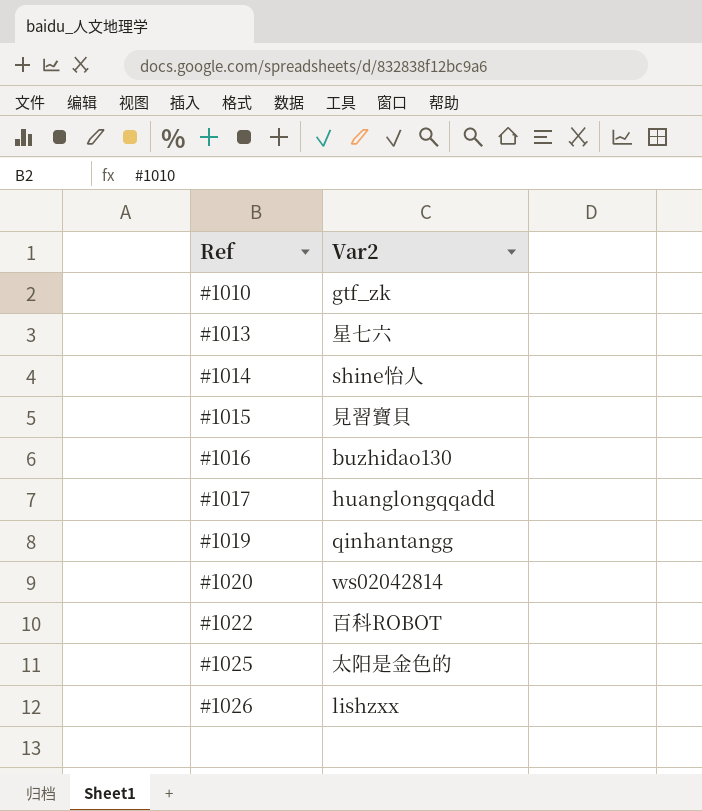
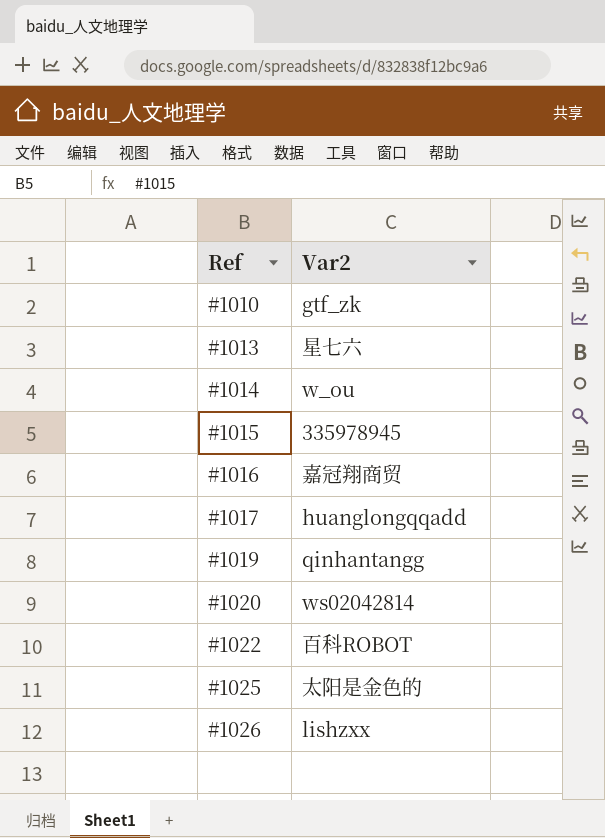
#1014 | Var2: shine怡人 -> w_ou
#1015 | Var2: 見習寶貝 -> 335978945
#1016 | Var2: buzhidao130 -> 嘉冠翔商贸

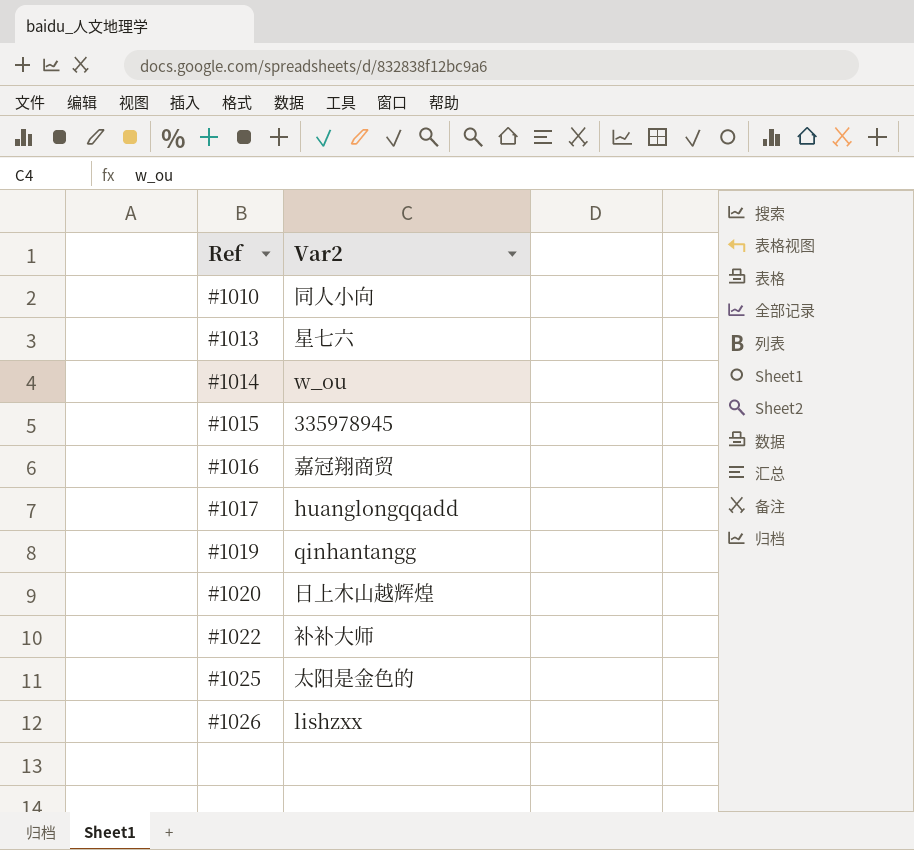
#1010 | Var2: gtf_zk -> 同人小向
#1020 | Var2: ws02042814 -> 日上木山越辉煌
#1022 | Var2: 百科ROBOT -> 补补大师

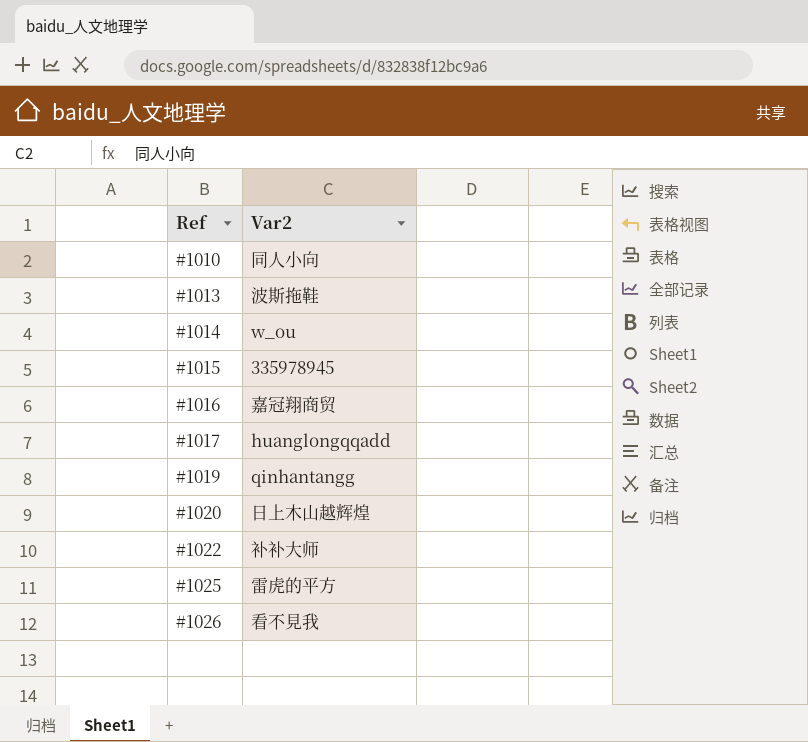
#1013 | Var2: 星七六 -> 波斯拖鞋
#1025 | Var2: 太阳是金色的 -> 雷虎的平方
#1026 | Var2: lishzxx -> 看不見我

